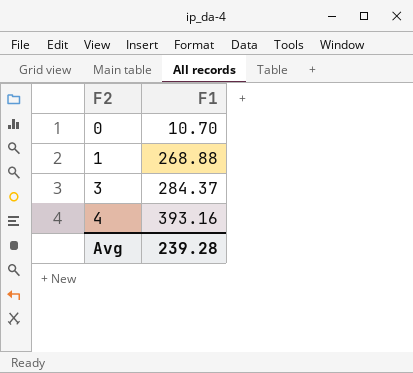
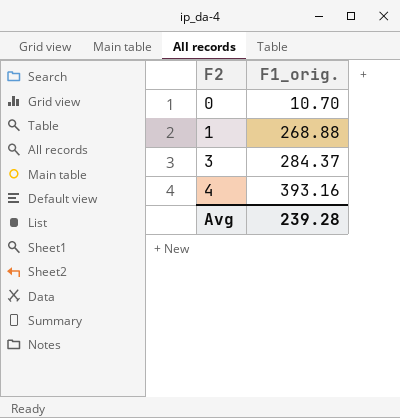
column name: F1 -> F1_orig.

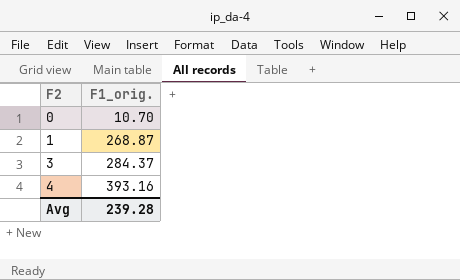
1 | F1_orig.: 268.88 -> 268.87

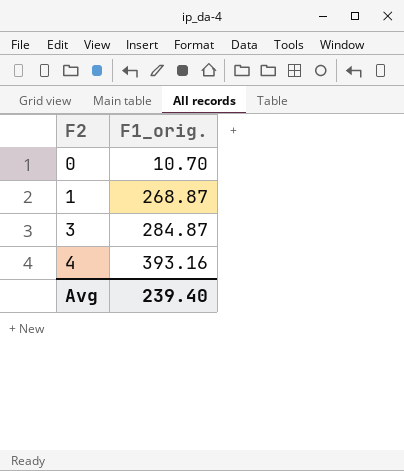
3 | F1_orig.: 284.37 -> 284.87
Avg | F1_orig.: 239.28 -> 239.40

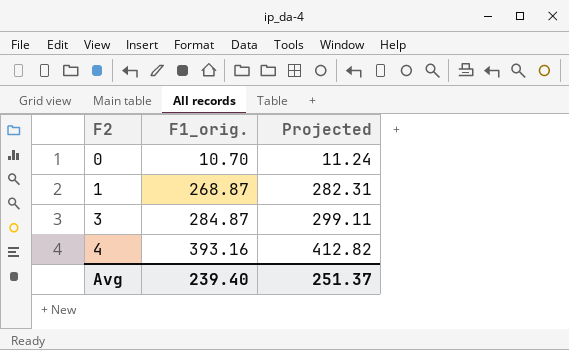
column Projected | formula: none -> [F1_orig.] * 1.05

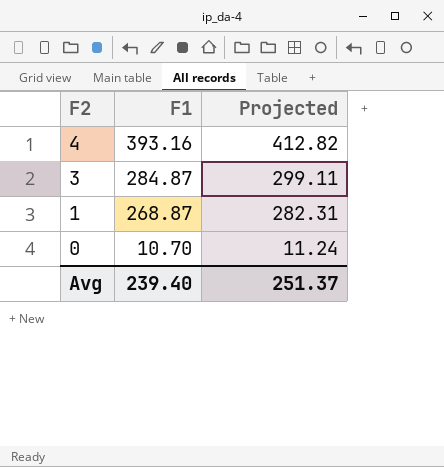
row order: F2 ascending -> F2 descending
column name: F1_orig. -> F1

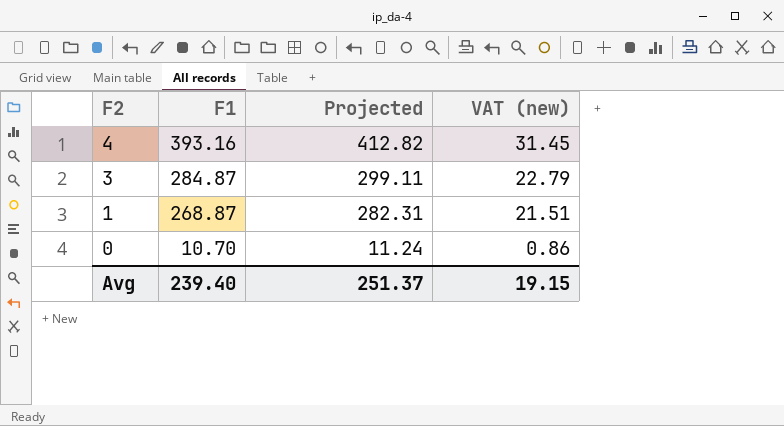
column VAT (new) | formula: none -> [F1] * 0.08

